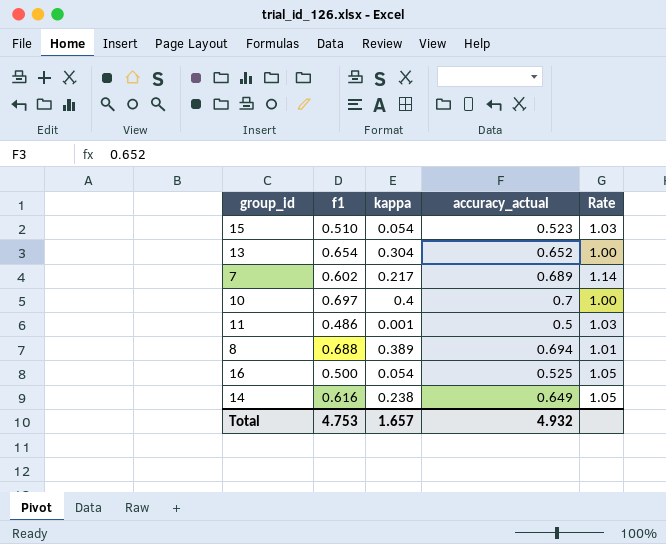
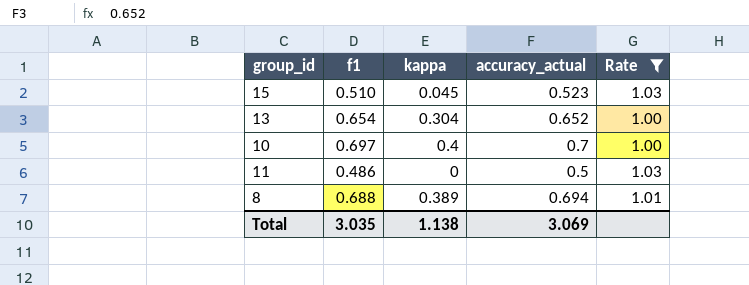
filter: none -> Rate <= 1.03
15 | kappa: 0.054 -> 0.045
11 | kappa: 0.001 -> 0
Total | f1: 4.753 -> 3.035
Total | kappa: 1.657 -> 1.138
Total | accuracy_actual: 4.932 -> 3.069

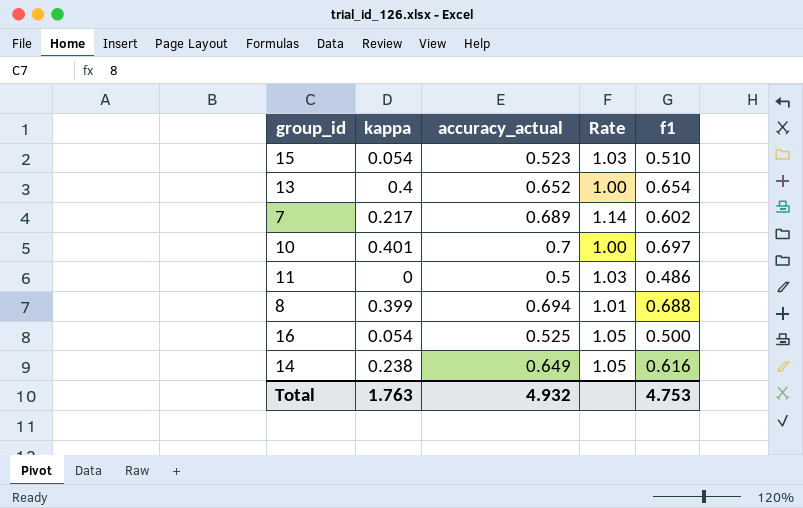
filter: Rate <= 1.03 -> none
column f1 | position: 2 -> 5
15 | kappa: 0.045 -> 0.054
13 | kappa: 0.304 -> 0.4
10 | kappa: 0.4 -> 0.401
8 | kappa: 0.389 -> 0.399
Total | kappa: 1.138 -> 1.763
Total | accuracy_actual: 3.069 -> 4.932
Total | f1: 3.035 -> 4.753

